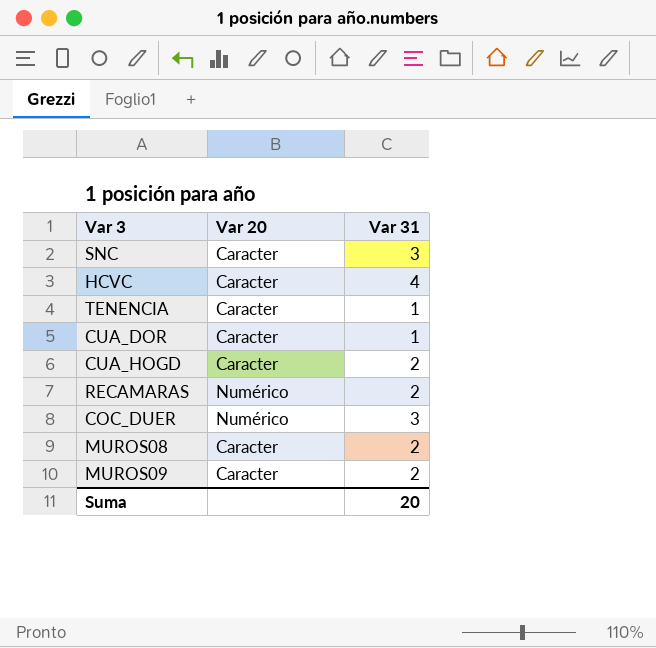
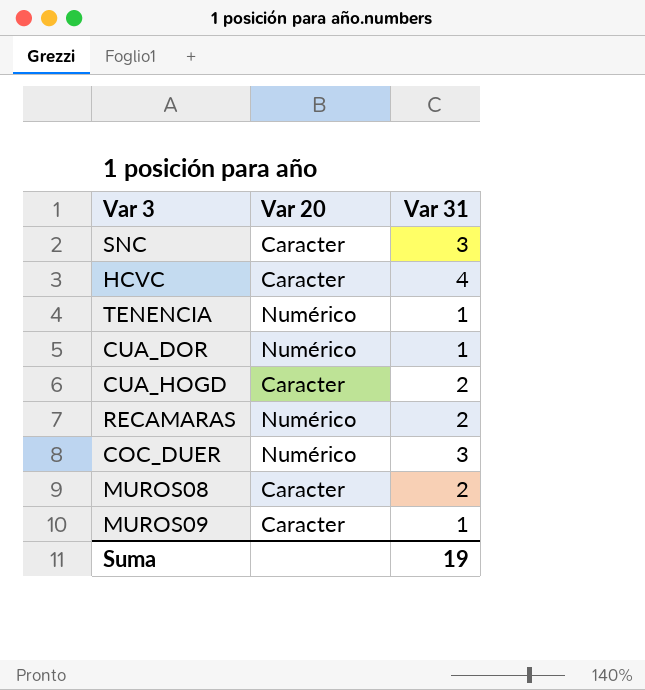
TENENCIA | Var 20: Caracter -> Numérico
CUA_DOR | Var 20: Caracter -> Numérico
MUROS09 | Var 31: 2 -> 1
Suma | Var 31: 20 -> 19

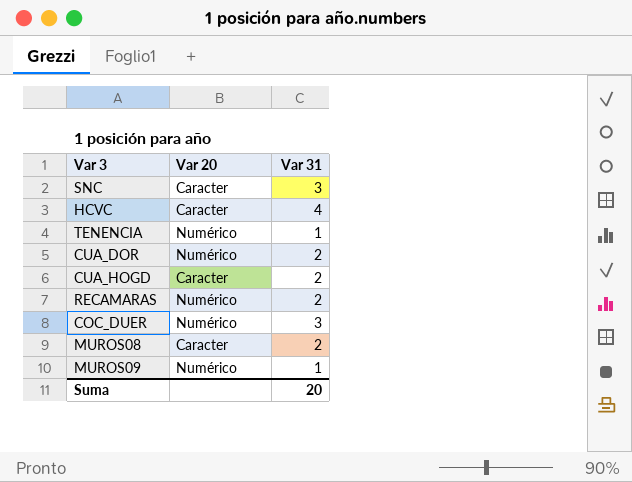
CUA_DOR | Var 31: 1 -> 2
MUROS09 | Var 20: Caracter -> Numérico
Suma | Var 31: 19 -> 20

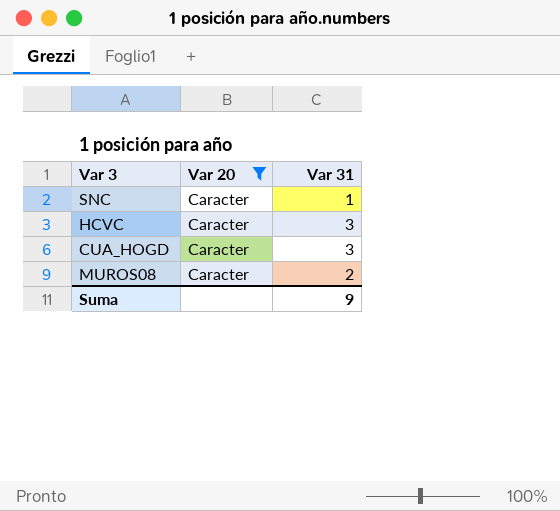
filter: none -> Var 20 = Caracter
SNC | Var 31: 3 -> 1
HCVC | Var 31: 4 -> 3
CUA_HOGD | Var 31: 2 -> 3
Suma | Var 31: 20 -> 9

